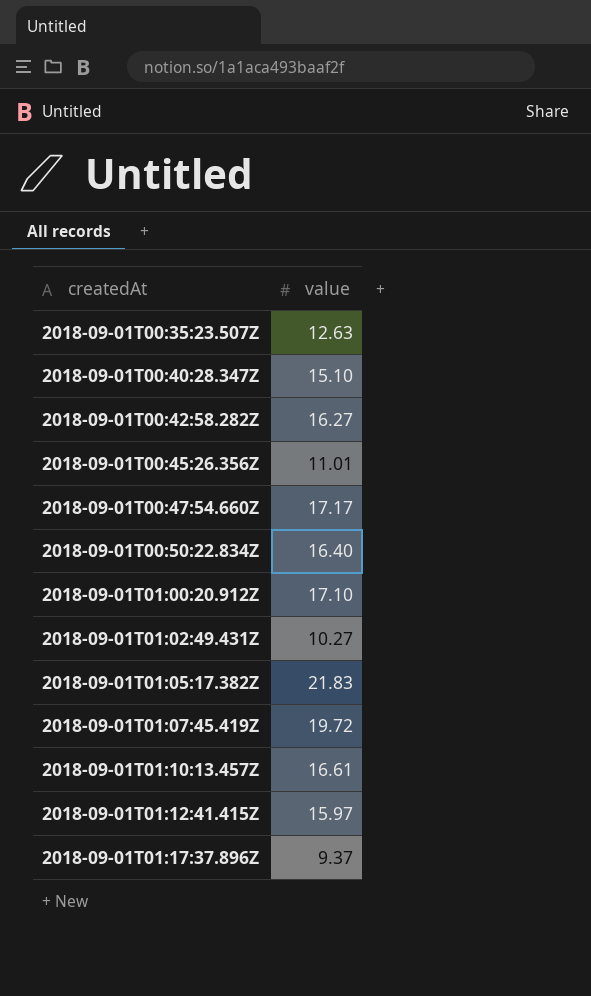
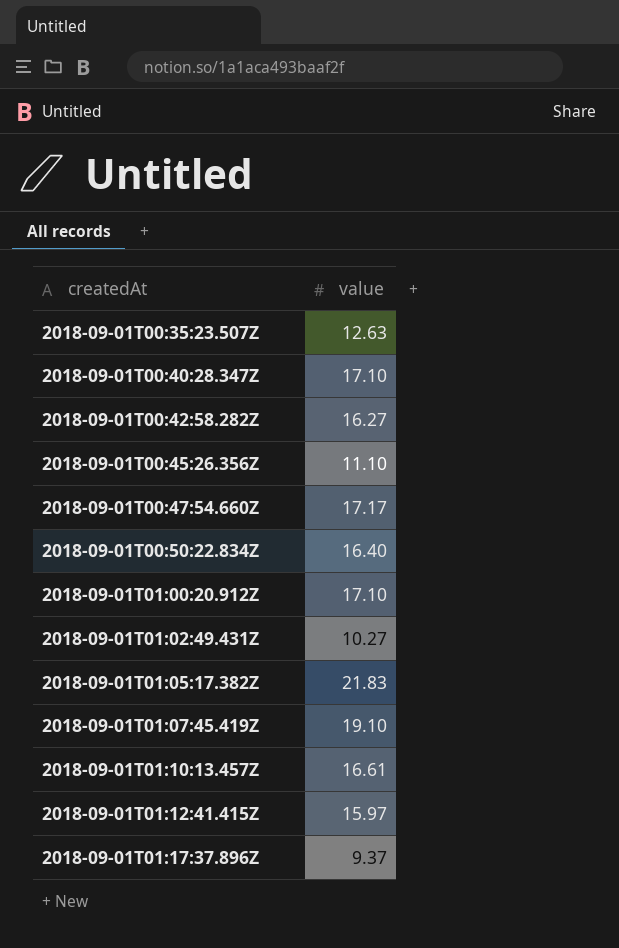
2018-09-01T00:40:28.347Z | value: 15.10 -> 17.10
2018-09-01T00:45:26.356Z | value: 11.01 -> 11.10
2018-09-01T01:07:45.419Z | value: 19.72 -> 19.10

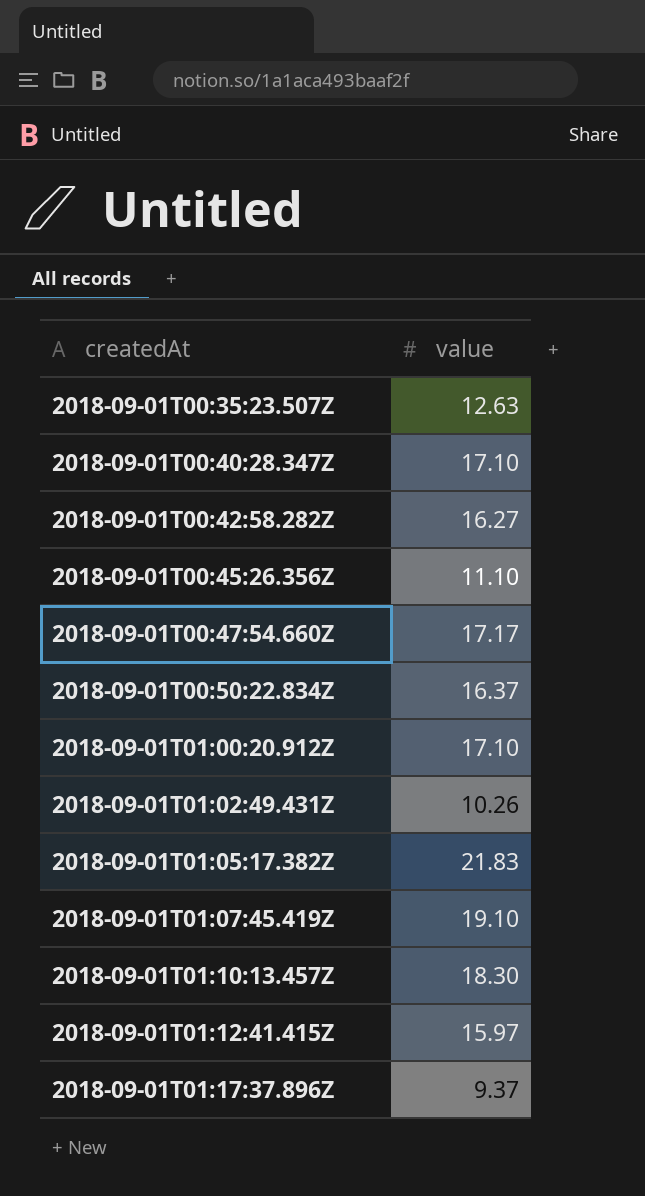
2018-09-01T00:50:22.834Z | value: 16.40 -> 16.37
2018-09-01T01:02:49.431Z | value: 10.27 -> 10.26
2018-09-01T01:10:13.457Z | value: 16.61 -> 18.30

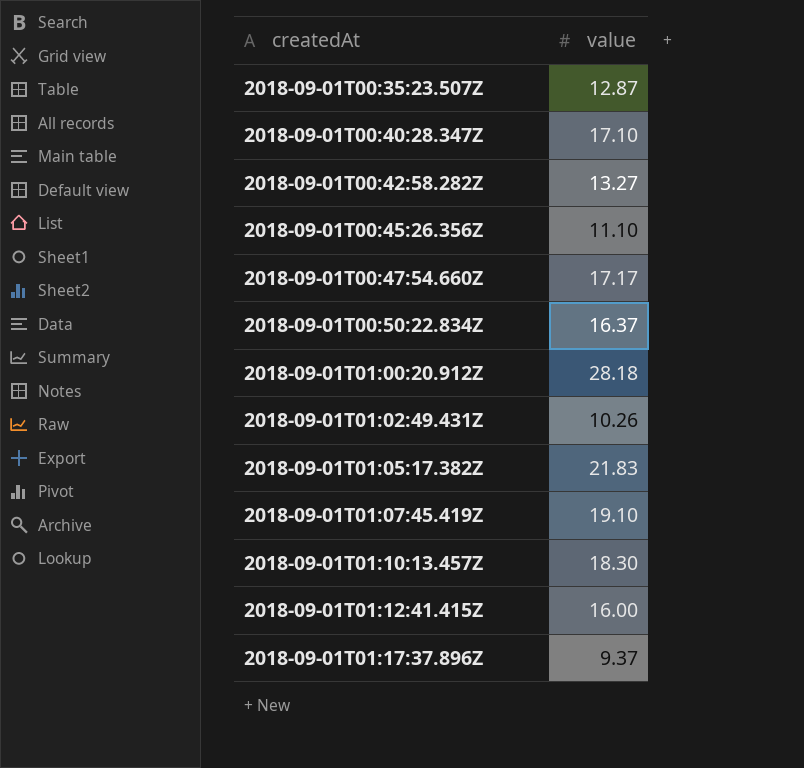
2018-09-01T00:35:23.507Z | value: 12.63 -> 12.87
2018-09-01T00:42:58.282Z | value: 16.27 -> 13.27
2018-09-01T01:00:20.912Z | value: 17.10 -> 28.18
2018-09-01T01:12:41.415Z | value: 15.97 -> 16.00

